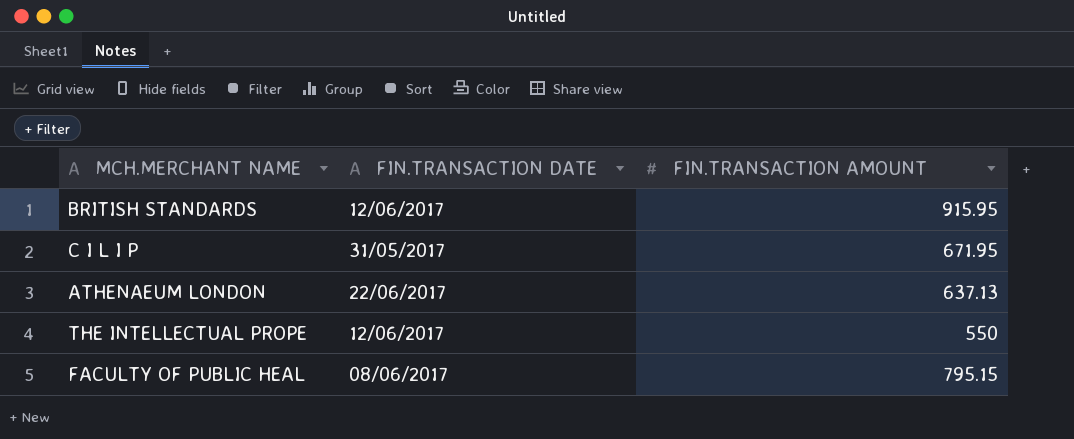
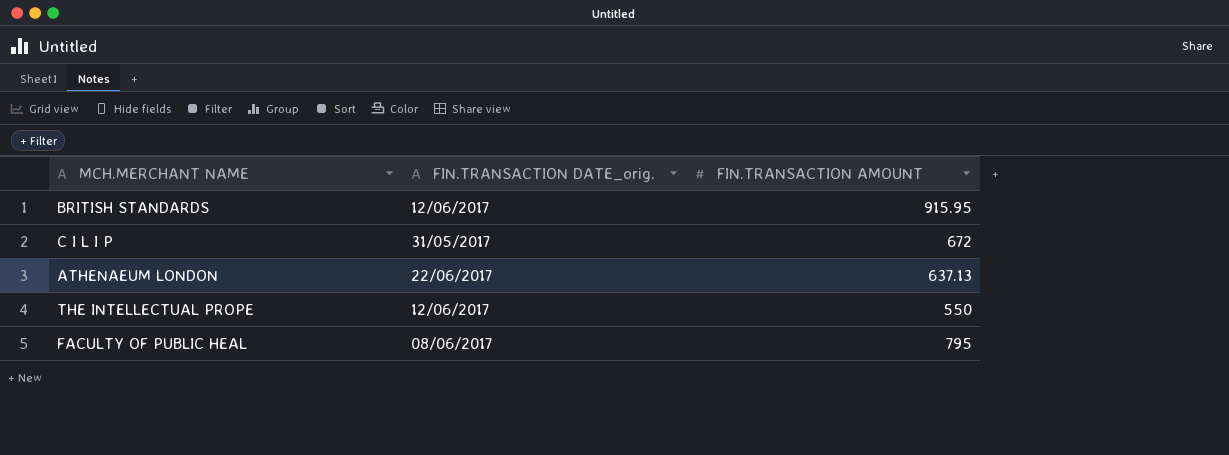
column name: FIN.TRANSACTION DATE -> FIN.TRANSACTION DATE_orig.
C I L I P | FIN.TRANSACTION AMOUNT: 671.95 -> 672
FACULTY OF PUBLIC HEAL | FIN.TRANSACTION AMOUNT: 795.15 -> 795

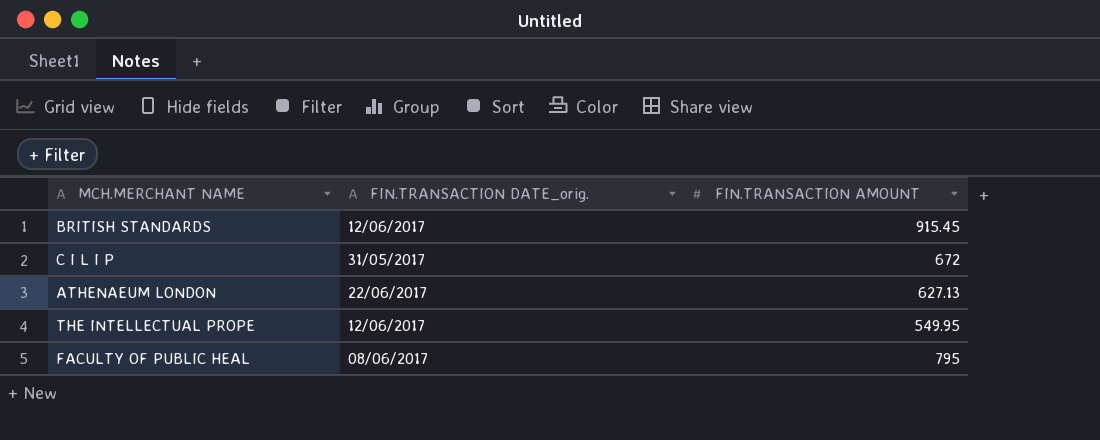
BRITISH STANDARDS | FIN.TRANSACTION AMOUNT: 915.95 -> 915.45
ATHENAEUM LONDON | FIN.TRANSACTION AMOUNT: 637.13 -> 627.13
THE INTELLECTUAL PROPE | FIN.TRANSACTION AMOUNT: 550 -> 549.95

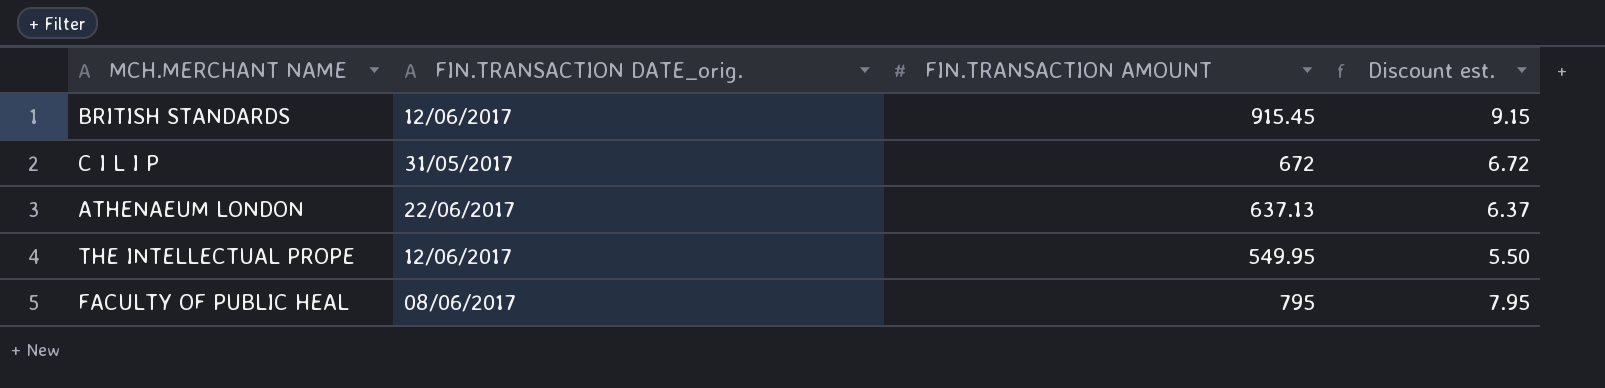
column Discount est. | formula: none -> [FIN.TRANSACTION AMOUNT] * 0.01
ATHENAEUM LONDON | FIN.TRANSACTION AMOUNT: 627.13 -> 637.13

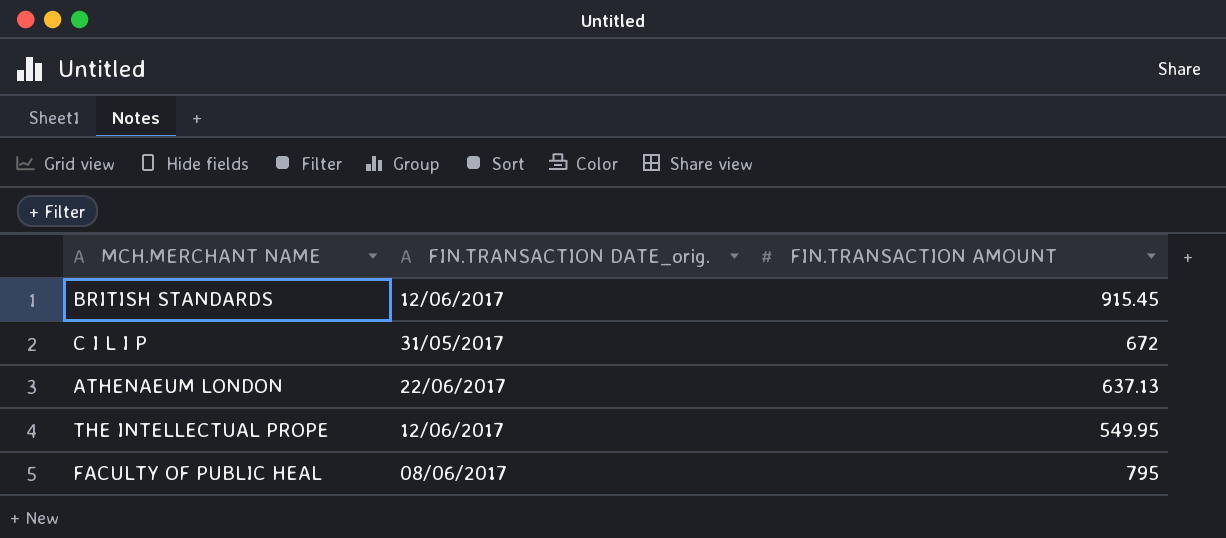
column Discount est. | formula: [FIN.TRANSACTION AMOUNT] * 0.01 -> none

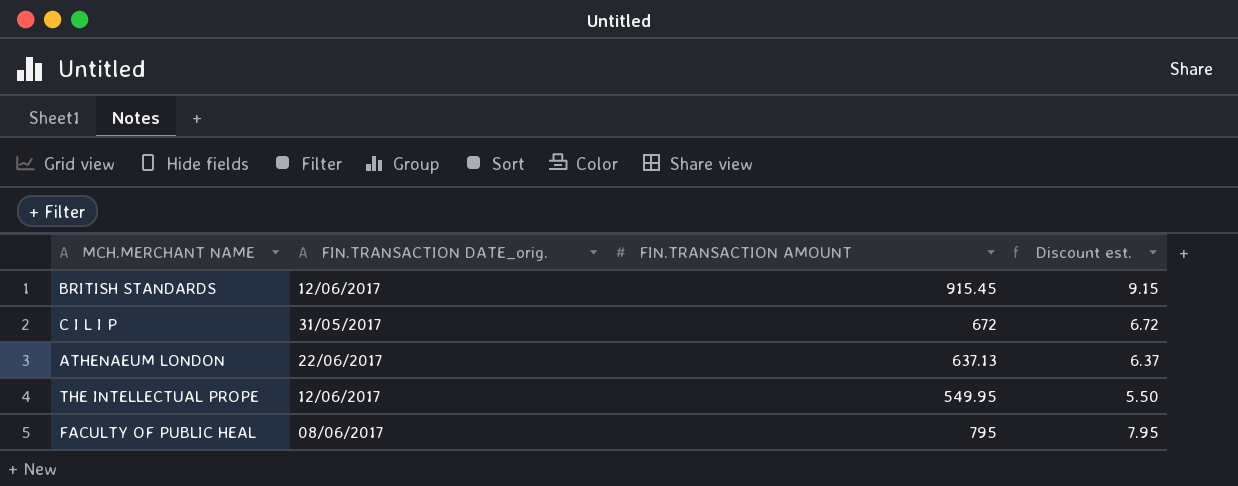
column Discount est. | formula: none -> [FIN.TRANSACTION AMOUNT] * 0.01

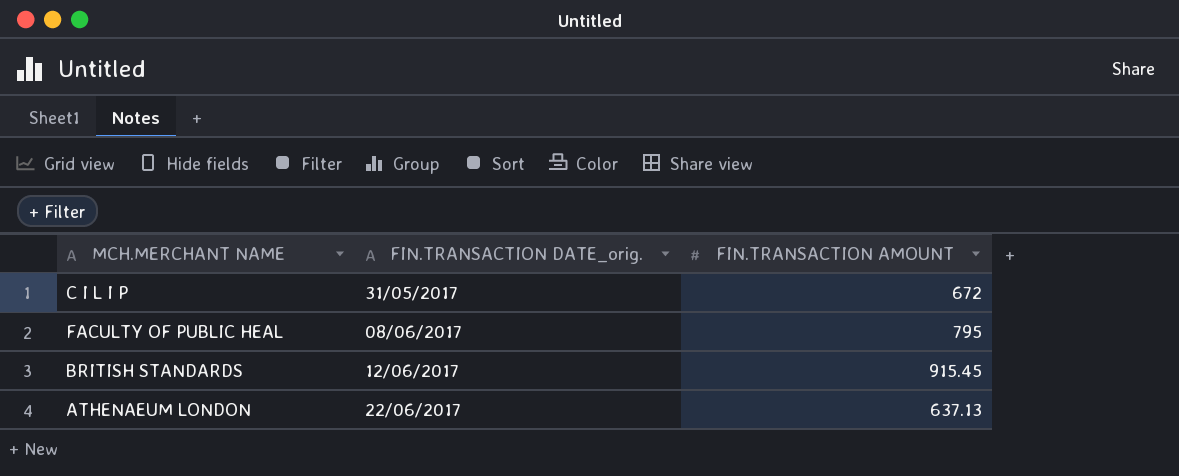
row order: none -> FIN.TRANSACTION DATE_orig. ascending
column Discount est. | formula: [FIN.TRANSACTION AMOUNT] * 0.01 -> none
row THE INTELLECTUAL PROPE: 12/06/2017 | 549.95 | 5.50 -> none

